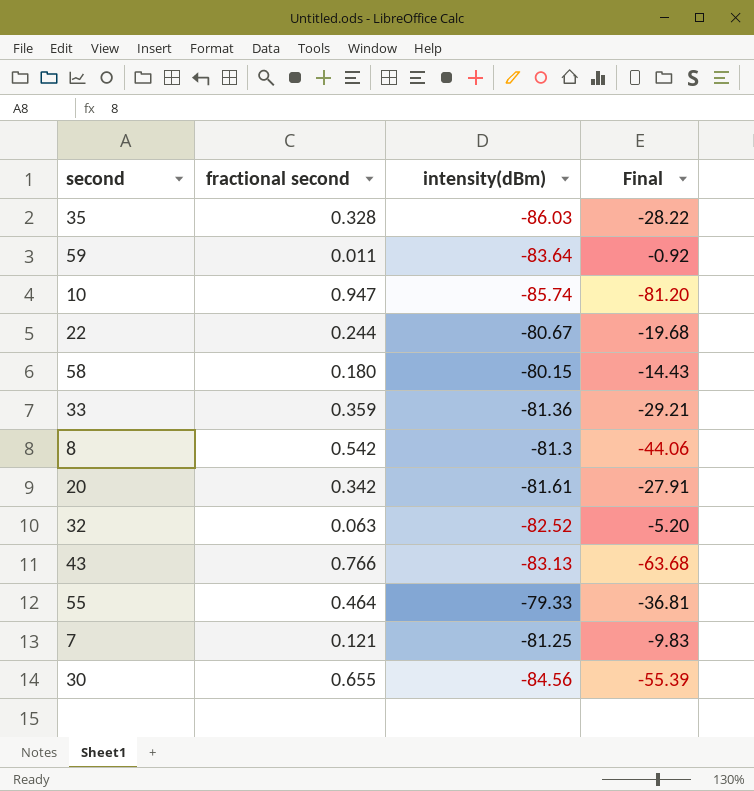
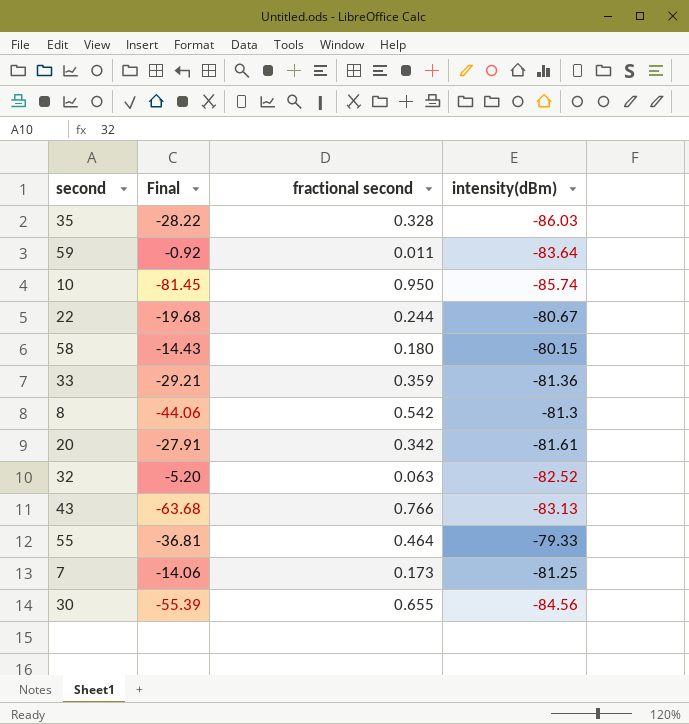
column Final | position: 4 -> 2
10 | Final: -81.20 -> -81.45
10 | fractional second: 0.947 -> 0.950
7 | Final: -9.83 -> -14.06
7 | fractional second: 0.121 -> 0.173

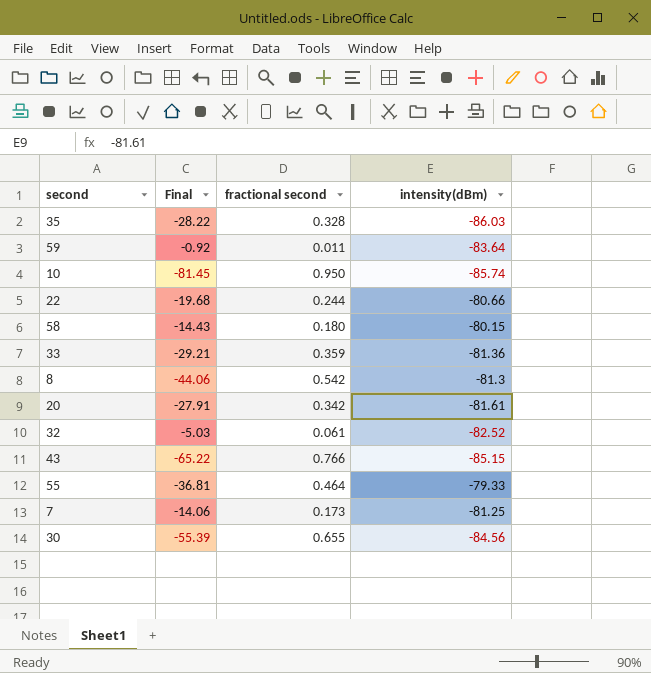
22 | intensity(dBm): -80.67 -> -80.66
32 | Final: -5.20 -> -5.03
32 | fractional second: 0.063 -> 0.061
43 | Final: -63.68 -> -65.22
43 | intensity(dBm): -83.13 -> -85.15

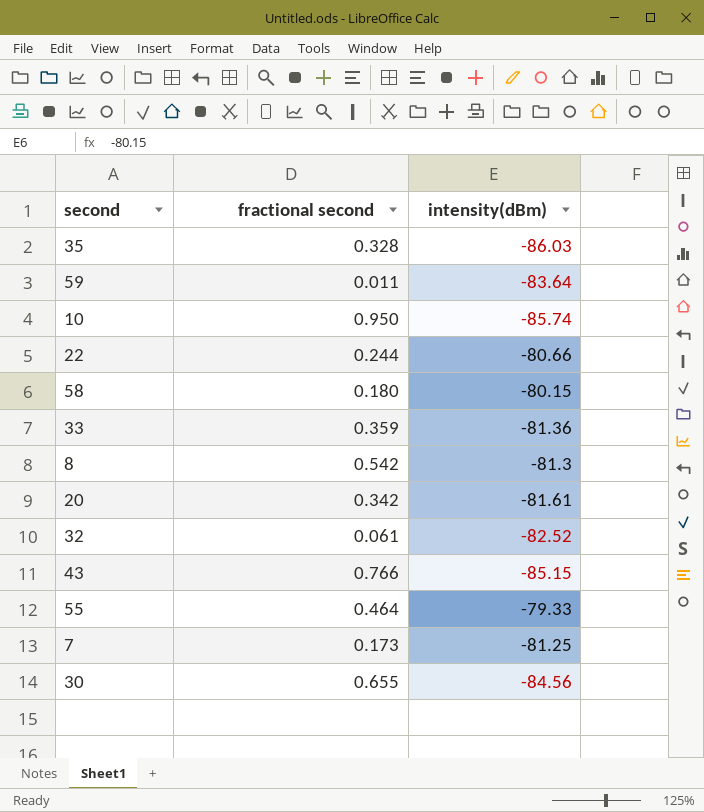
column Final | formula: [fractional second] * [intensity(dBm)] -> none

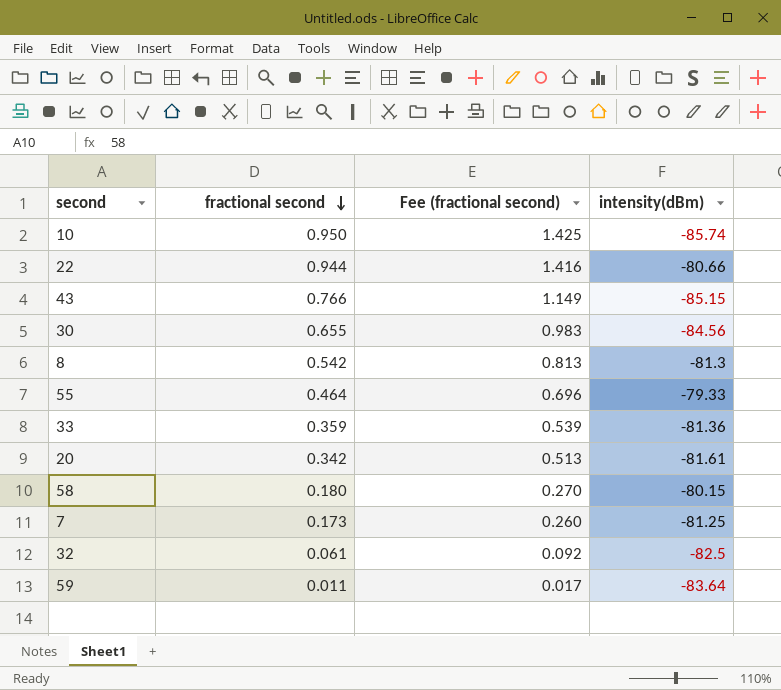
row order: none -> fractional second descending
column Fee (fractional second) | formula: none -> [fractional second] * 1.5
row 35: 0.328 | -86.03 -> none
22 | fractional second: 0.244 -> 0.944
32 | intensity(dBm): -82.52 -> -82.5

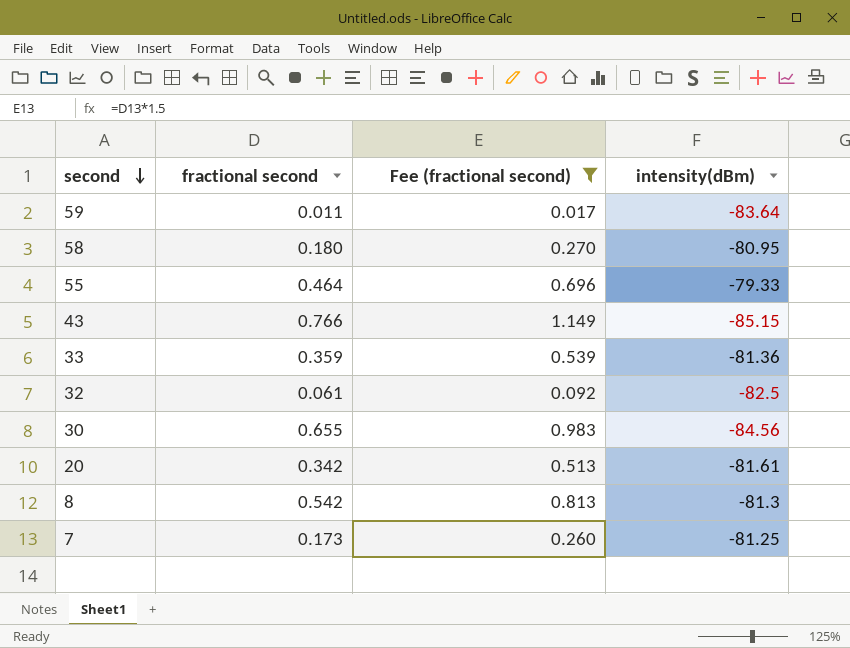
filter: none -> Fee (fractional second) <= 1.149
row order: fractional second descending -> second descending
58 | intensity(dBm): -80.15 -> -80.95

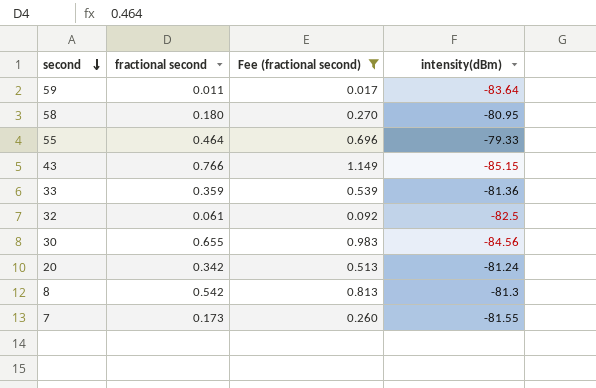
20 | intensity(dBm): -81.61 -> -81.24
7 | intensity(dBm): -81.25 -> -81.55

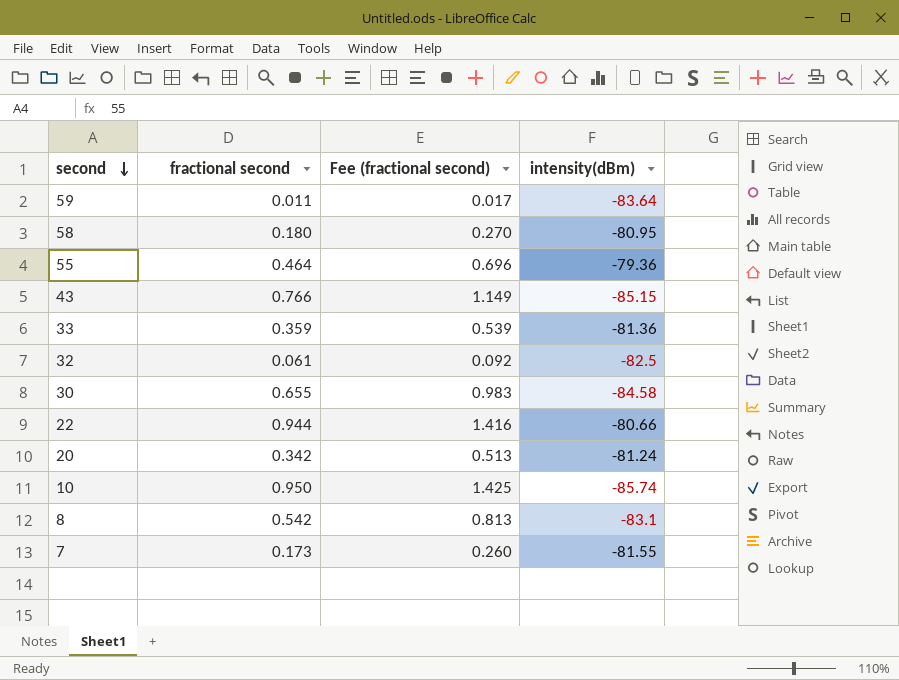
filter: Fee (fractional second) <= 1.149 -> none
55 | intensity(dBm): -79.33 -> -79.36
30 | intensity(dBm): -84.56 -> -84.58
8 | intensity(dBm): -81.3 -> -83.1

